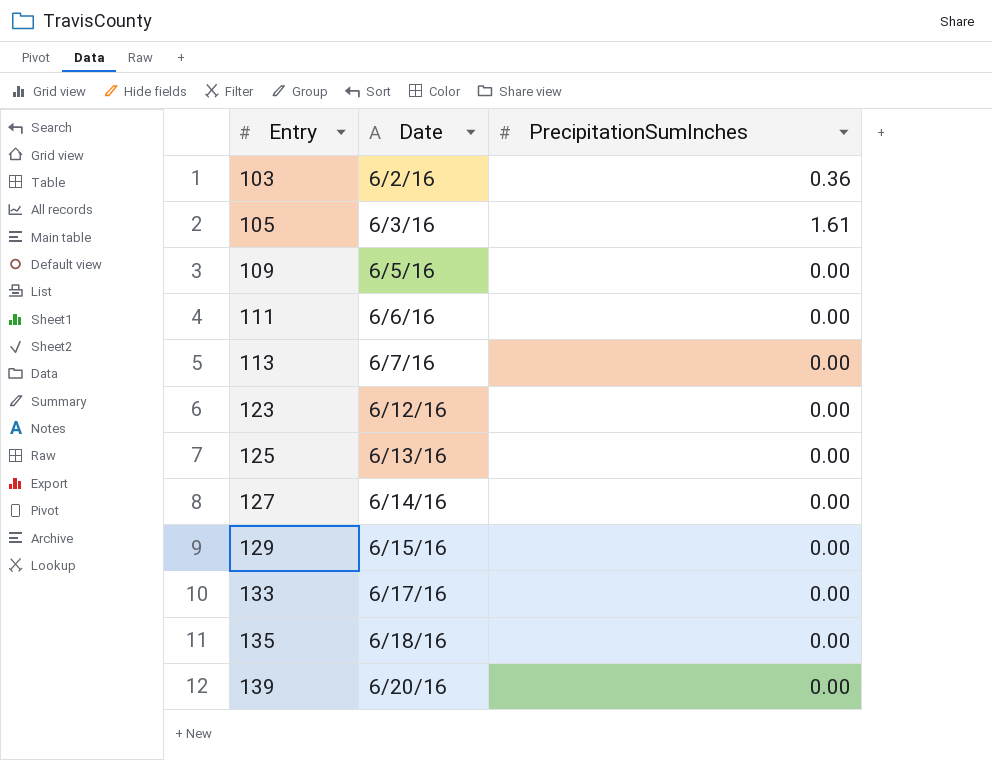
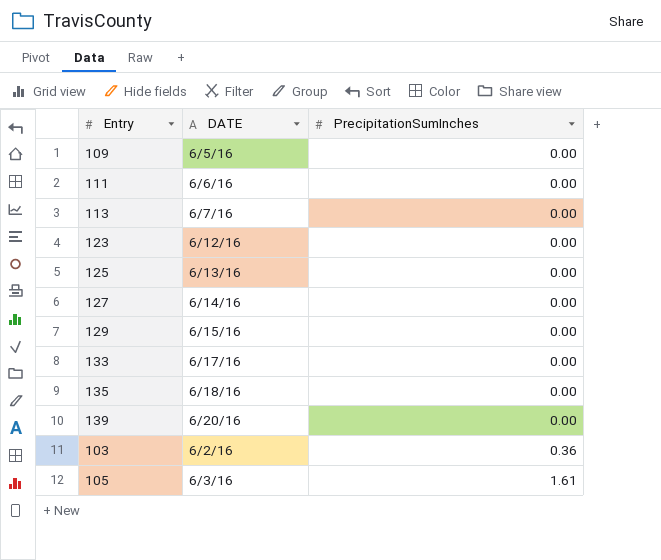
row order: Entry ascending -> PrecipitationSumInches ascending
column name: Date -> DATE

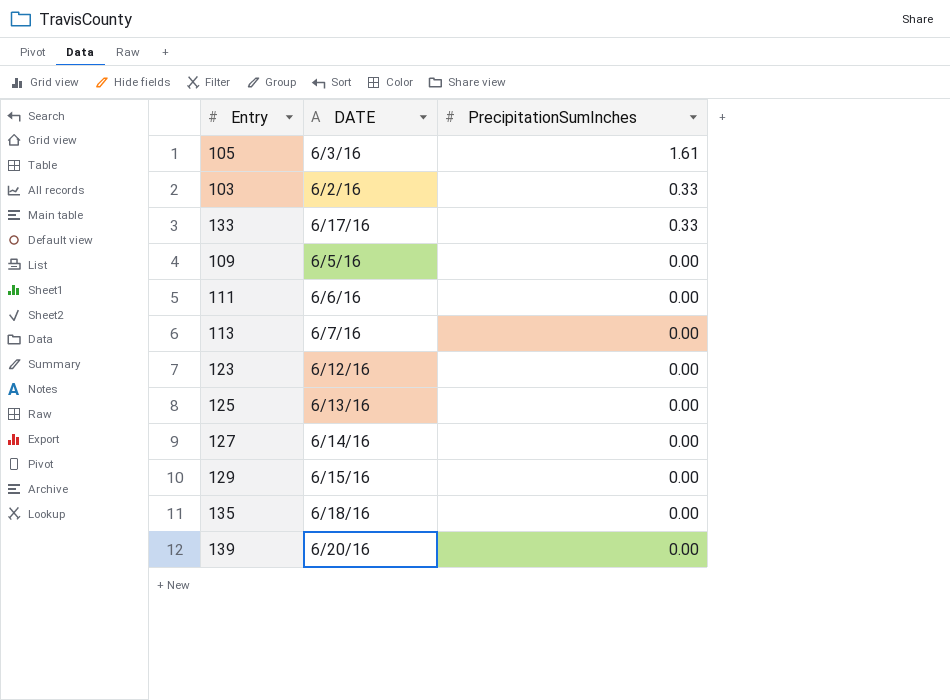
row order: PrecipitationSumInches ascending -> PrecipitationSumInches descending
103 | PrecipitationSumInches: 0.36 -> 0.33
133 | PrecipitationSumInches: 0.00 -> 0.33

